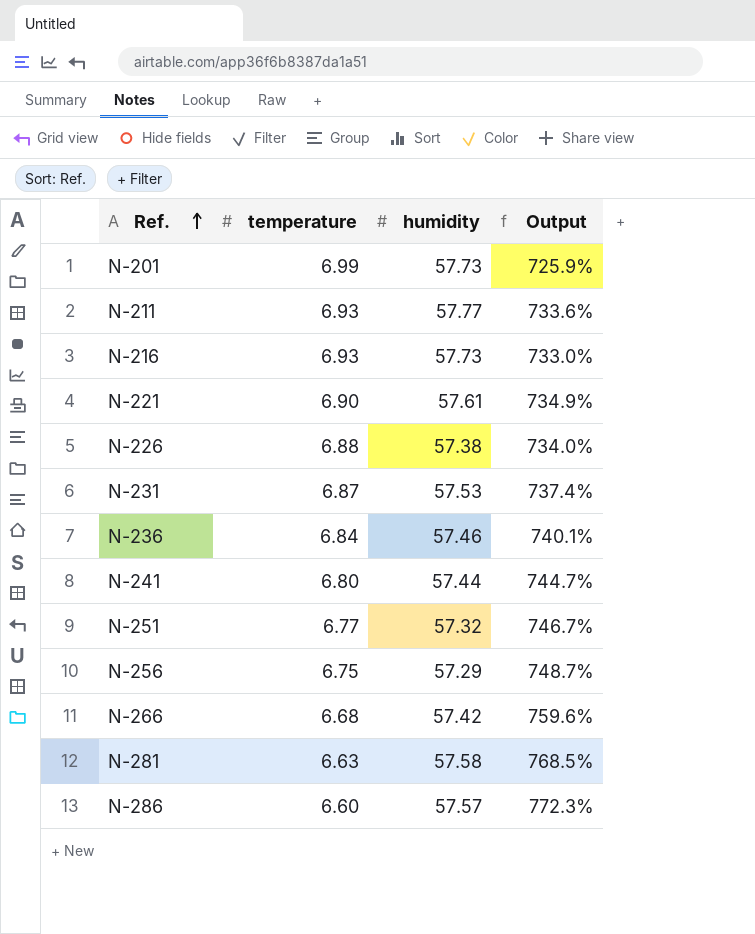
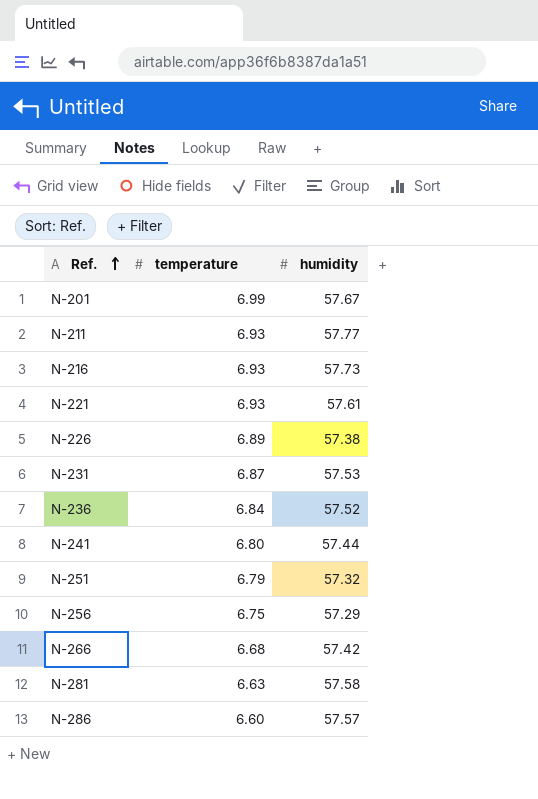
column Output | formula: ([humidity] - [temperature]) / [temperature] -> none
N-201 | humidity: 57.73 -> 57.67
N-221 | temperature: 6.90 -> 6.93
N-226 | temperature: 6.88 -> 6.89
N-236 | humidity: 57.46 -> 57.52
N-251 | temperature: 6.77 -> 6.79

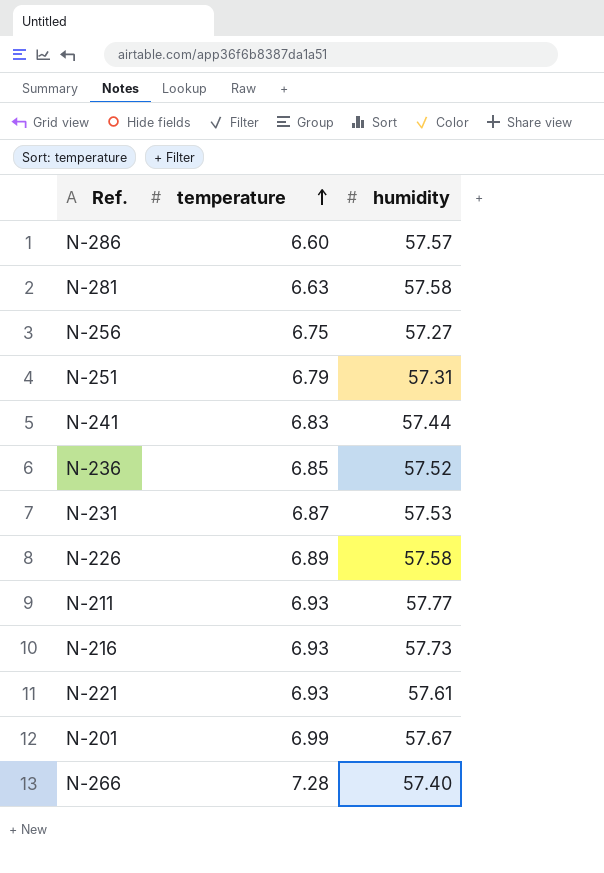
row order: Ref. ascending -> temperature ascending
N-256 | humidity: 57.29 -> 57.27
N-251 | humidity: 57.32 -> 57.31
N-241 | temperature: 6.80 -> 6.83
N-236 | temperature: 6.84 -> 6.85
N-226 | humidity: 57.38 -> 57.58
N-266 | temperature: 6.68 -> 7.28
N-266 | humidity: 57.42 -> 57.40

